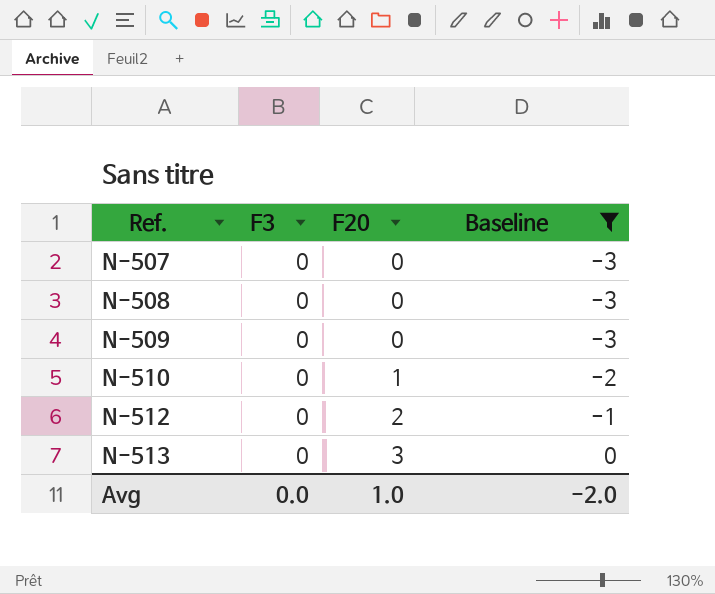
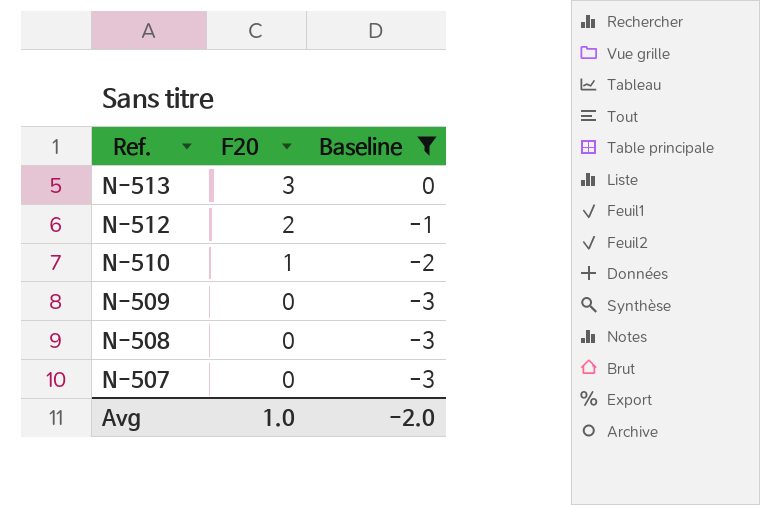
row order: Ref. ascending -> Ref. descending
column F3 | position: 2 -> none

